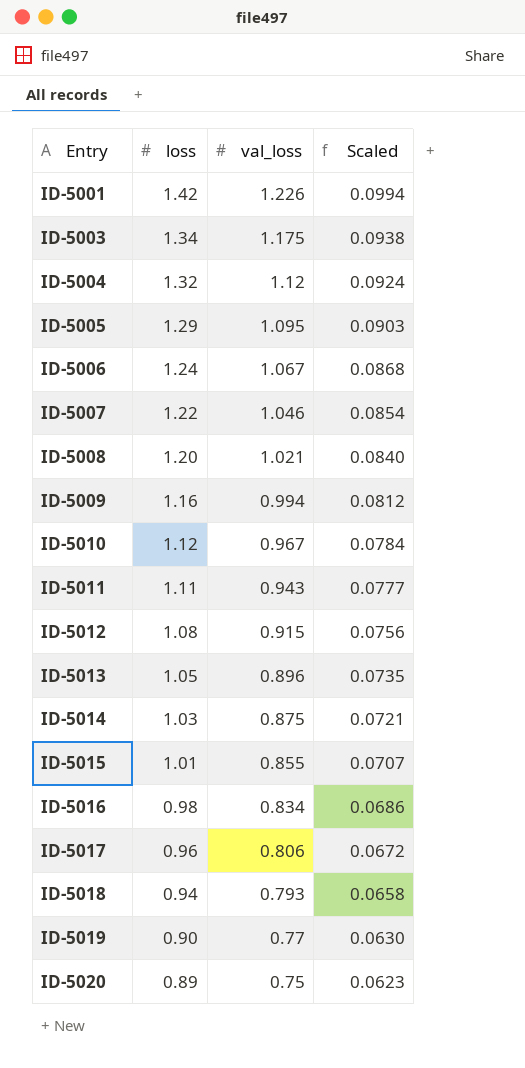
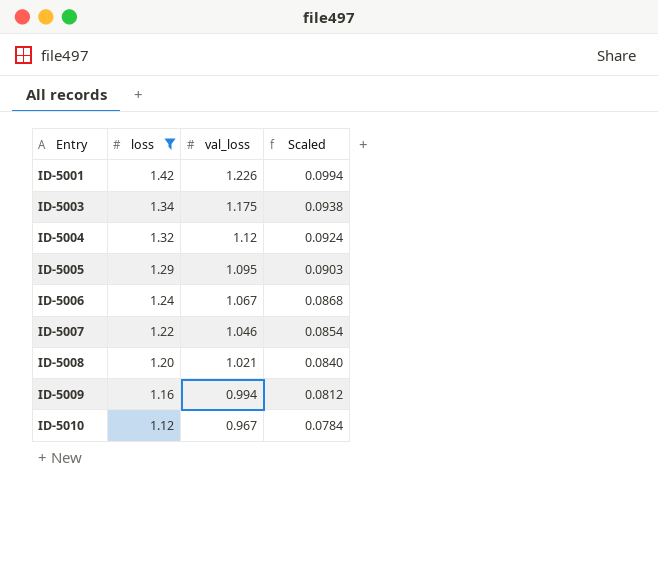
filter: none -> loss >= 1.12

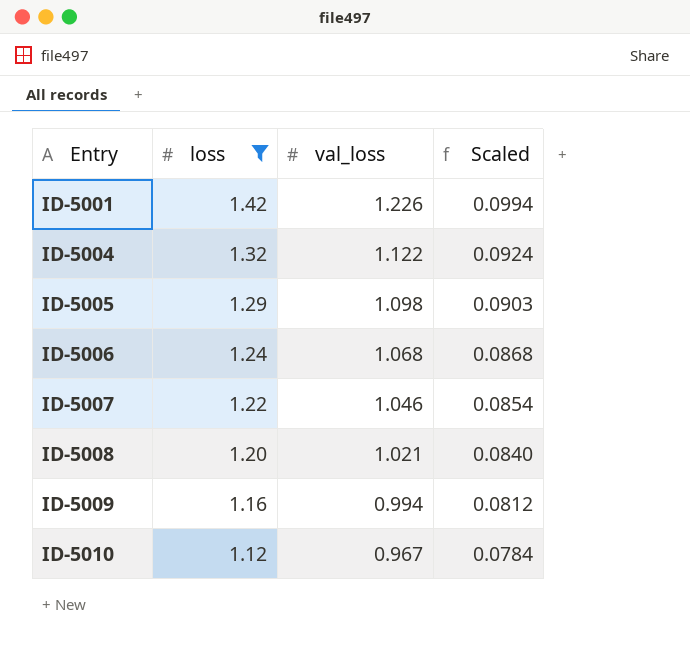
row ID-5003: 1.34 | 1.175 | 0.0938 -> none
ID-5004 | val_loss: 1.12 -> 1.122
ID-5005 | val_loss: 1.095 -> 1.098
ID-5006 | val_loss: 1.067 -> 1.068

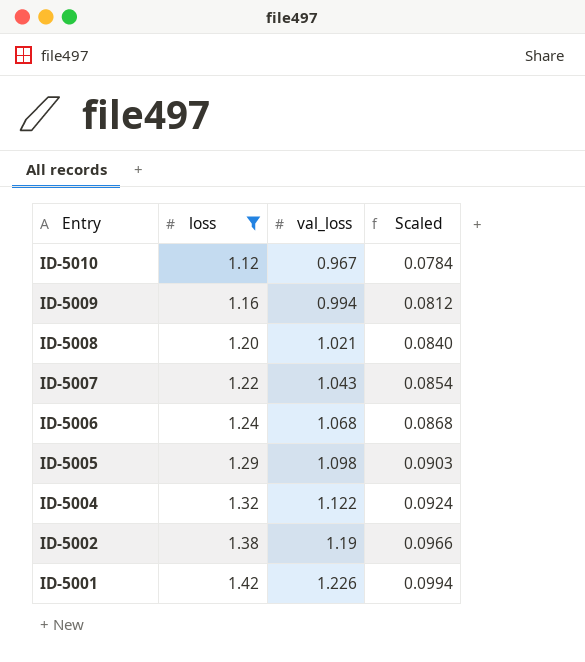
row order: Entry ascending -> Entry descending
ID-5007 | val_loss: 1.046 -> 1.043
row ID-5002: none -> 1.38 | 1.19 | 0.0966

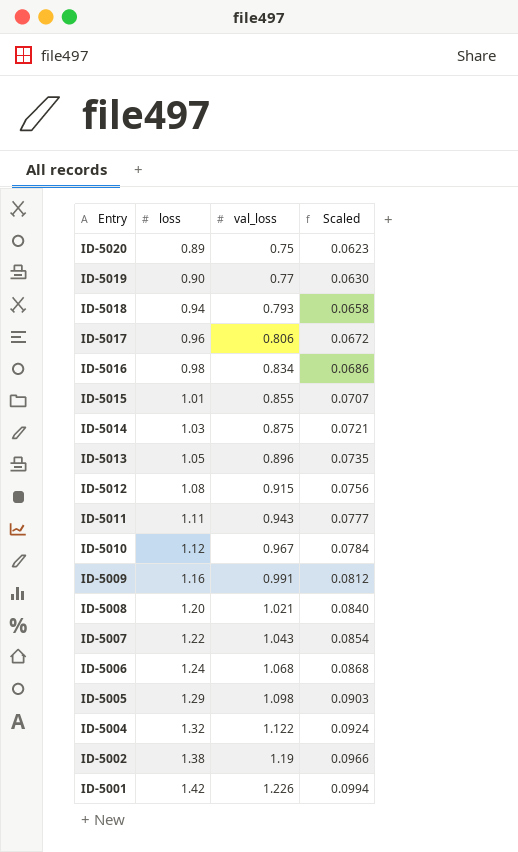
filter: loss >= 1.12 -> none
ID-5009 | val_loss: 0.994 -> 0.991

